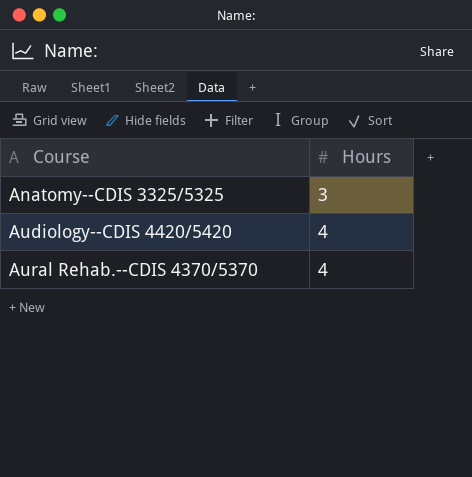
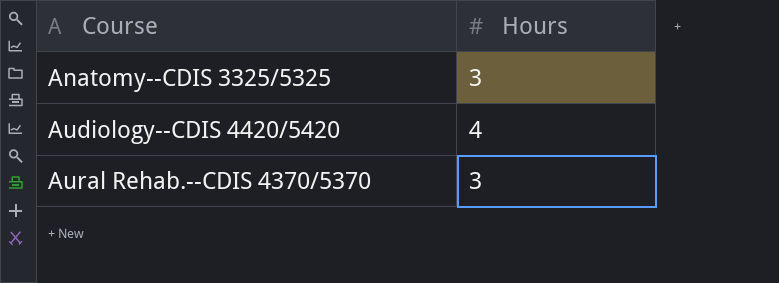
Aural Rehab.--CDIS 4370/5370 | Hours: 4 -> 3

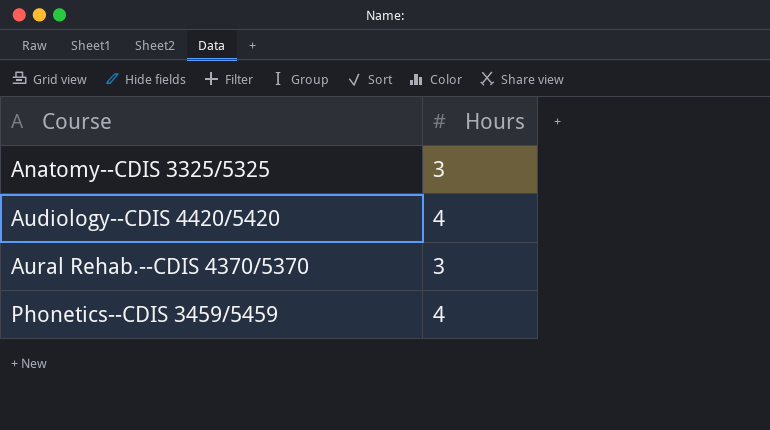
row Phonetics--CDIS 3459/5459: none -> 4

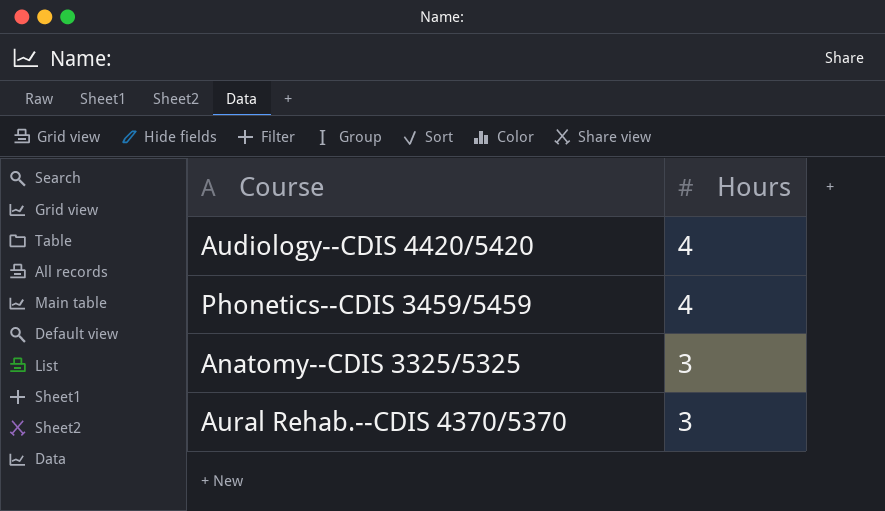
row order: Course ascending -> Hours descending

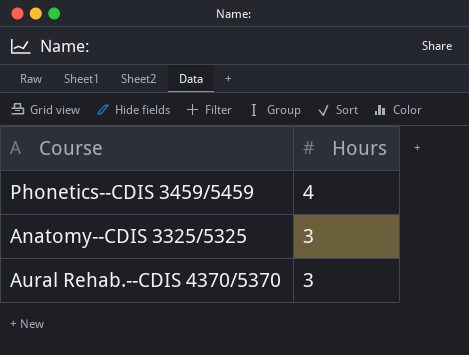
row Audiology--CDIS 4420/5420: 4 -> none

